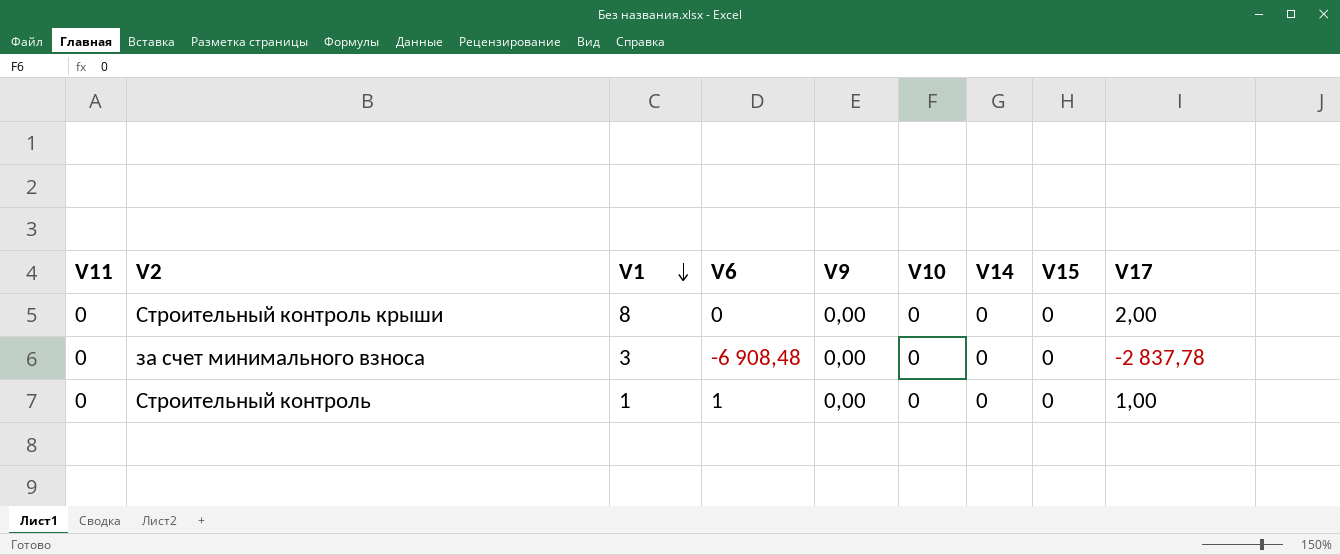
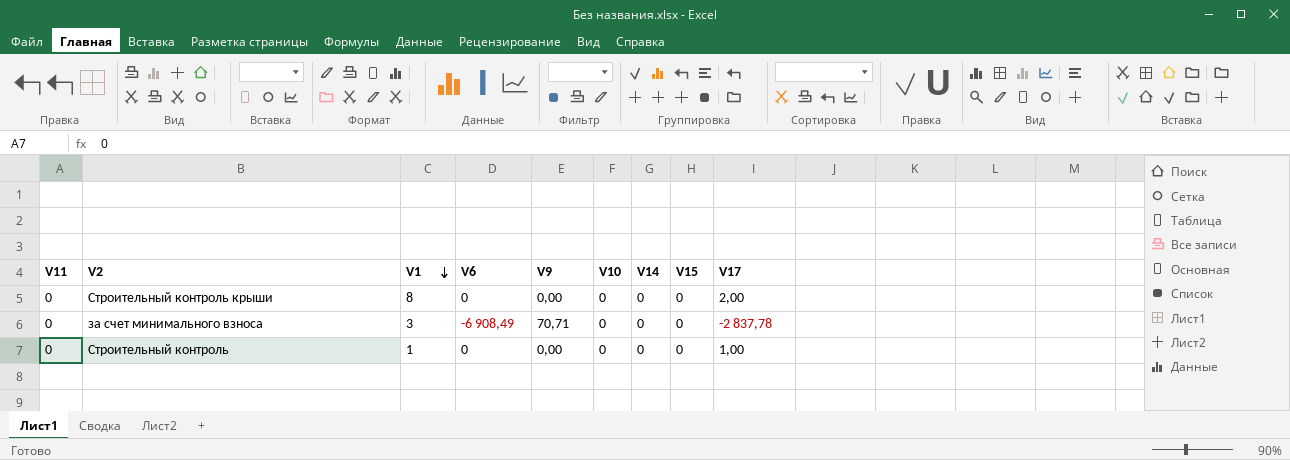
за счет минимального взноса | V6: -6 908,48 -> -6 908,49
за счет минимального взноса | V9: 0,00 -> 70,71
Строительный контроль | V6: 1 -> 0

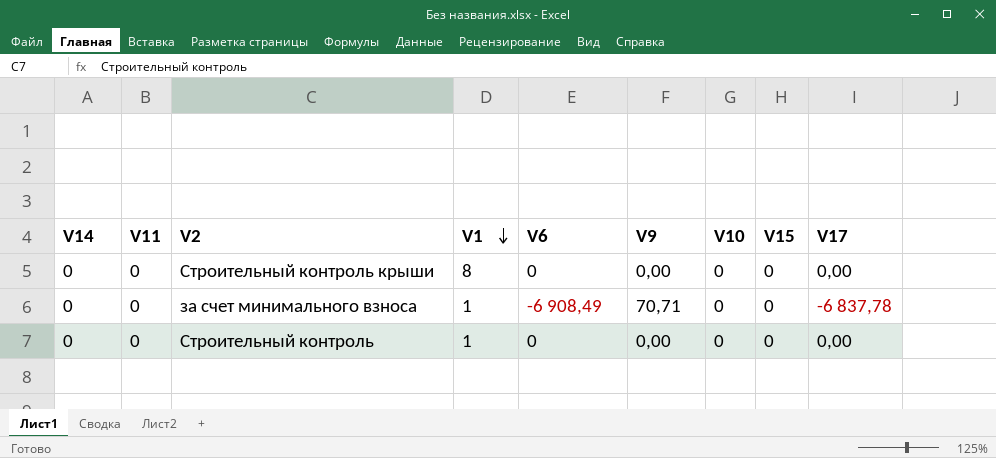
column V14 | position: 7 -> 1
Строительный контроль крыши | V17: 2,00 -> 0,00
за счет минимального взноса | V1: 3 -> 1
за счет минимального взноса | V17: -2 837,78 -> -6 837,78
Строительный контроль | V17: 1,00 -> 0,00

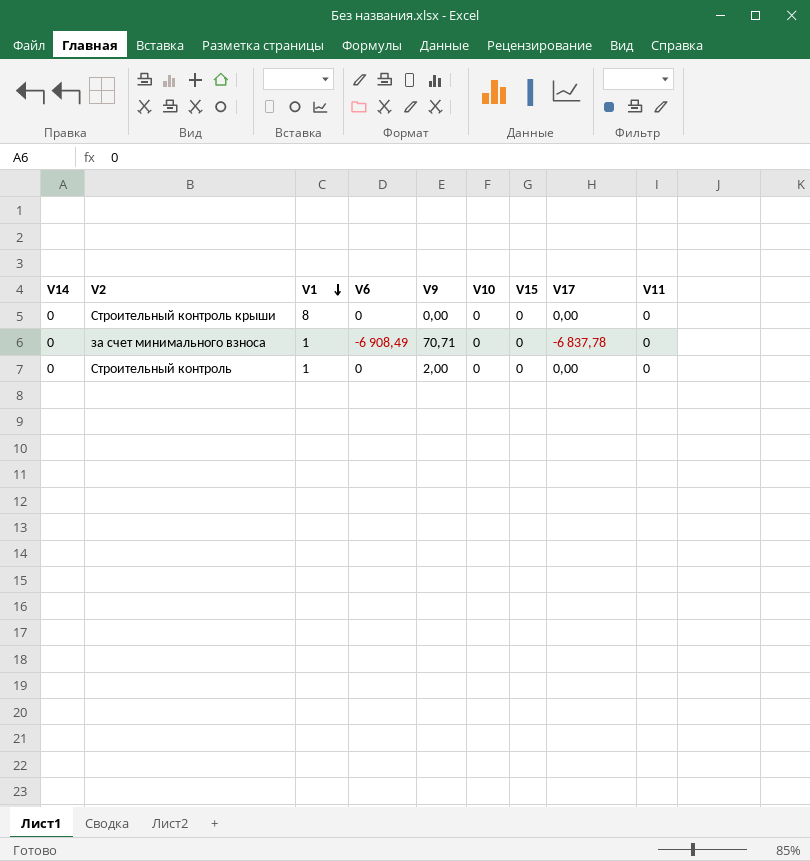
column V11 | position: 2 -> 9
Строительный контроль | V9: 0,00 -> 2,00

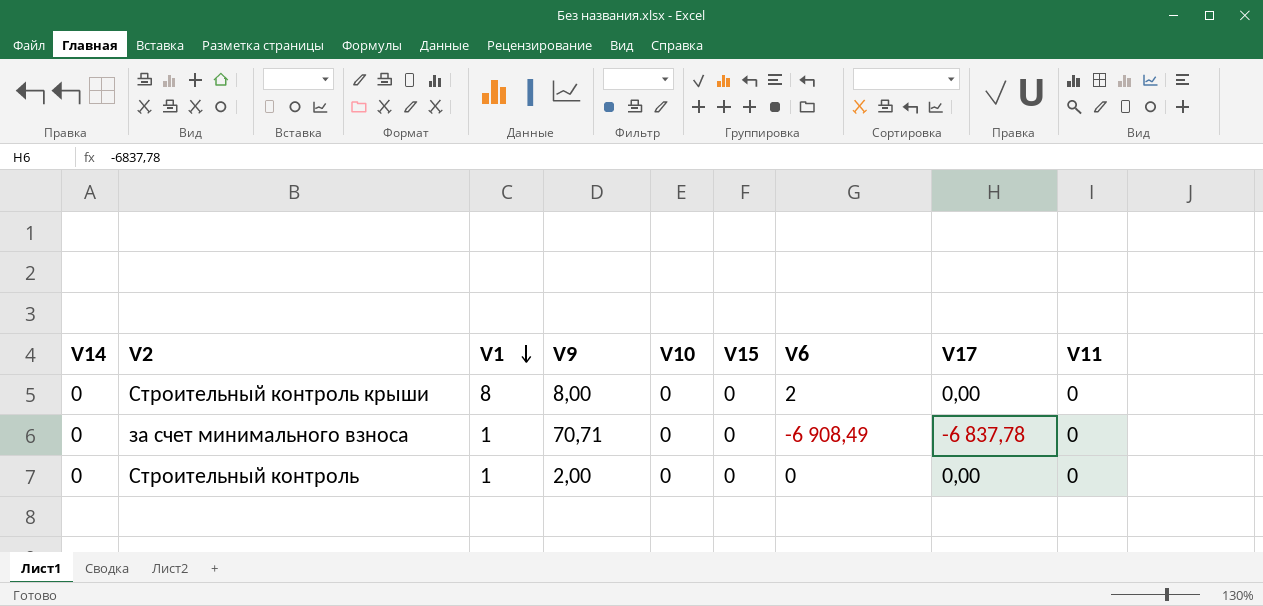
column V6 | position: 4 -> 7
Строительный контроль крыши | V9: 0,00 -> 8,00
Строительный контроль крыши | V6: 0 -> 2

